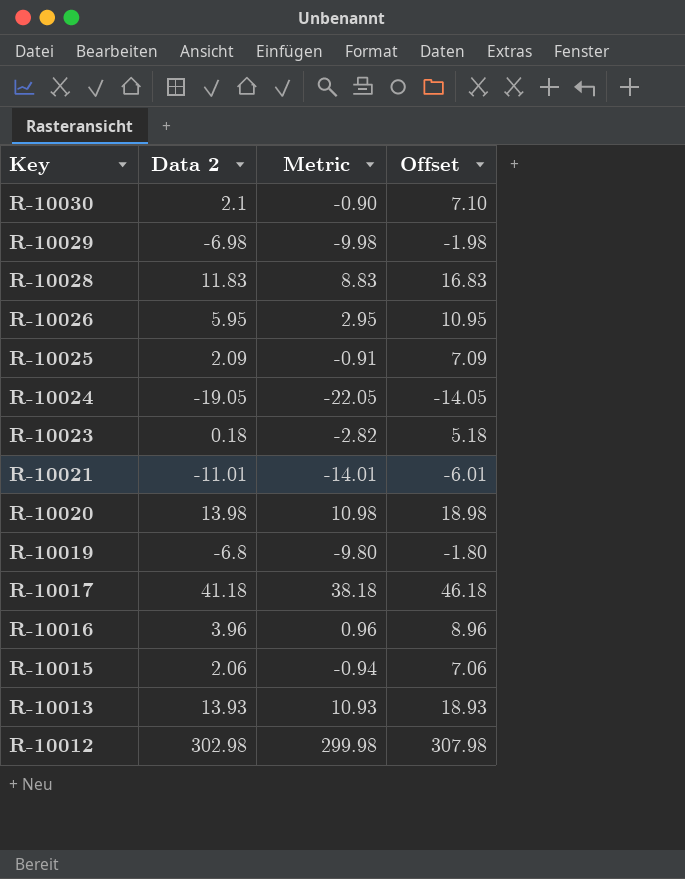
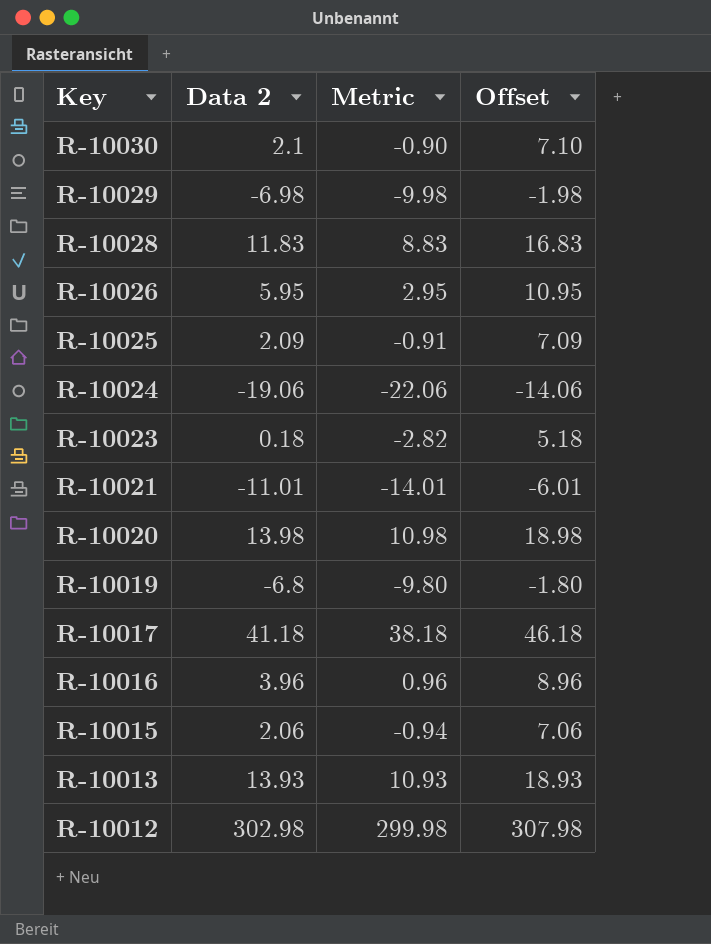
R-10024 | Data 2: -19.05 -> -19.06
R-10024 | Metric: -22.05 -> -22.06
R-10024 | Offset: -14.05 -> -14.06

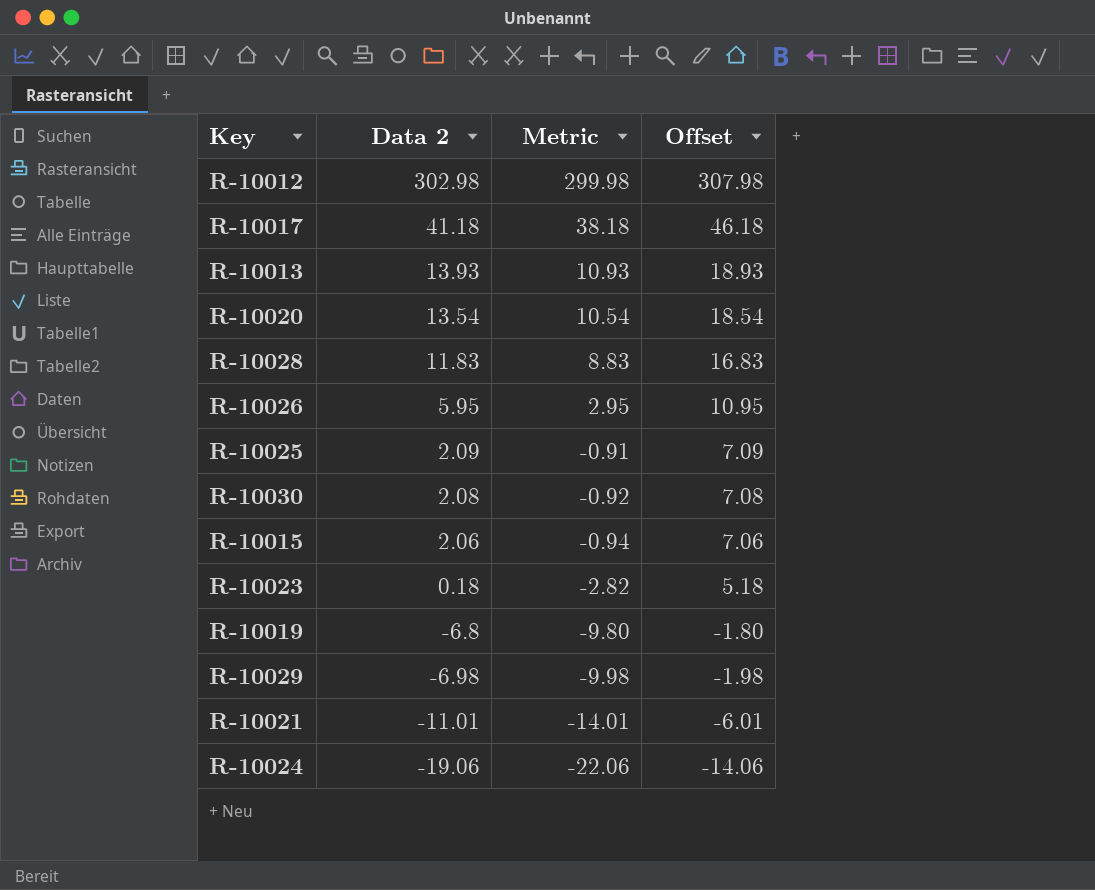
row order: Key descending -> Data 2 descending
row R-10016: 3.96 | 0.96 | 8.96 -> none
R-10020 | Data 2: 13.98 -> 13.54
R-10020 | Metric: 10.98 -> 10.54
R-10020 | Offset: 18.98 -> 18.54
R-10030 | Data 2: 2.1 -> 2.08
R-10030 | Metric: -0.90 -> -0.92
R-10030 | Offset: 7.10 -> 7.08

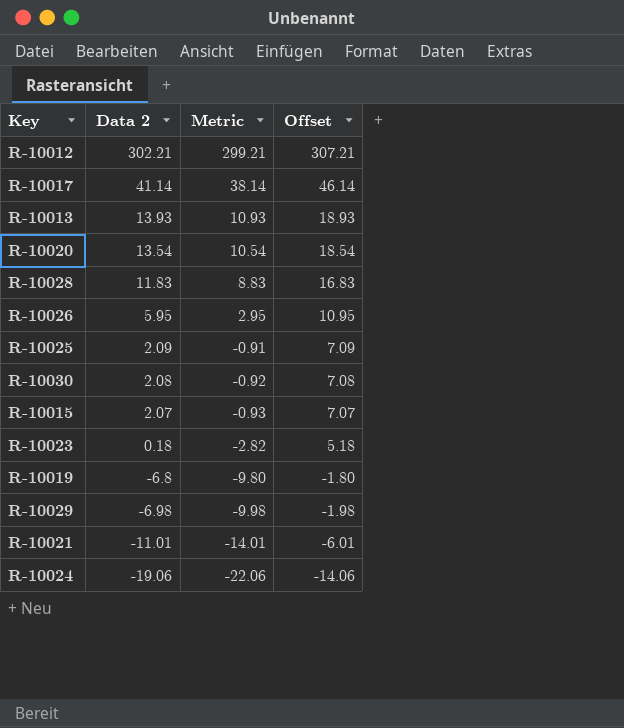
R-10012 | Data 2: 302.98 -> 302.21
R-10012 | Metric: 299.98 -> 299.21
R-10012 | Offset: 307.98 -> 307.21
R-10017 | Data 2: 41.18 -> 41.14
R-10017 | Metric: 38.18 -> 38.14
R-10017 | Offset: 46.18 -> 46.14
R-10015 | Data 2: 2.06 -> 2.07
R-10015 | Metric: -0.94 -> -0.93
R-10015 | Offset: 7.06 -> 7.07

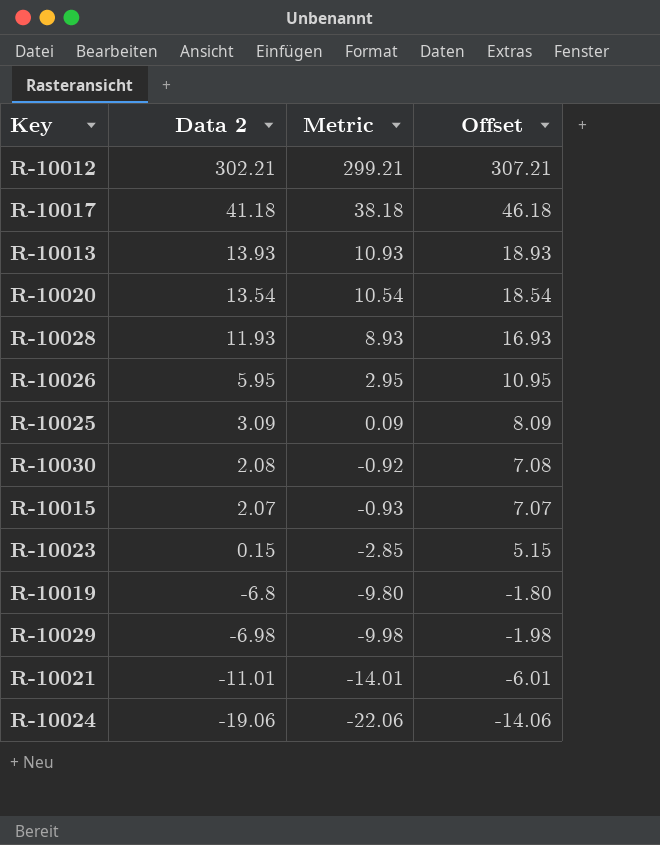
R-10017 | Data 2: 41.14 -> 41.18
R-10017 | Metric: 38.14 -> 38.18
R-10017 | Offset: 46.14 -> 46.18
R-10028 | Data 2: 11.83 -> 11.93
R-10028 | Metric: 8.83 -> 8.93
R-10028 | Offset: 16.83 -> 16.93
R-10025 | Data 2: 2.09 -> 3.09
R-10025 | Metric: -0.91 -> 0.09
R-10025 | Offset: 7.09 -> 8.09
R-10023 | Data 2: 0.18 -> 0.15
R-10023 | Metric: -2.82 -> -2.85
R-10023 | Offset: 5.18 -> 5.15

